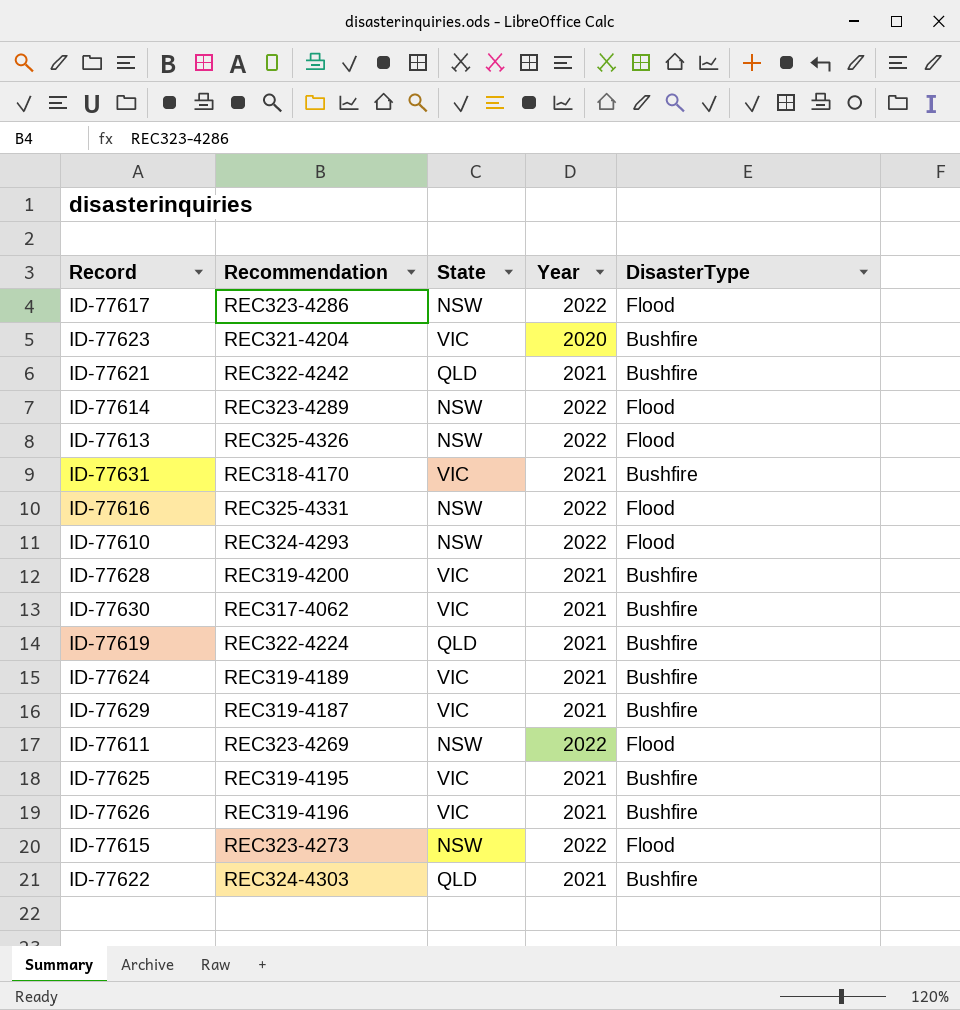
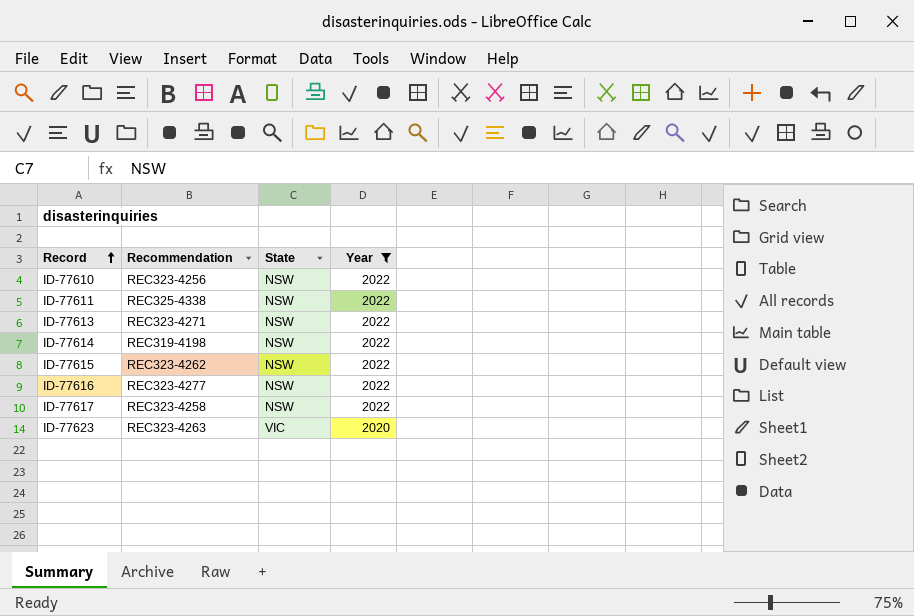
filter: none -> Year != 2021
row order: none -> Record ascending
column DisasterType | position: 5 -> none
ID-77610 | Recommendation: REC324-4293 -> REC323-4256
ID-77611 | Recommendation: REC323-4269 -> REC325-4338
ID-77613 | Recommendation: REC325-4326 -> REC323-4271
ID-77614 | Recommendation: REC323-4289 -> REC319-4198
ID-77615 | Recommendation: REC323-4273 -> REC323-4262
ID-77616 | Recommendation: REC325-4331 -> REC323-4277
ID-77617 | Recommendation: REC323-4286 -> REC323-4258
ID-77623 | Recommendation: REC321-4204 -> REC323-4263

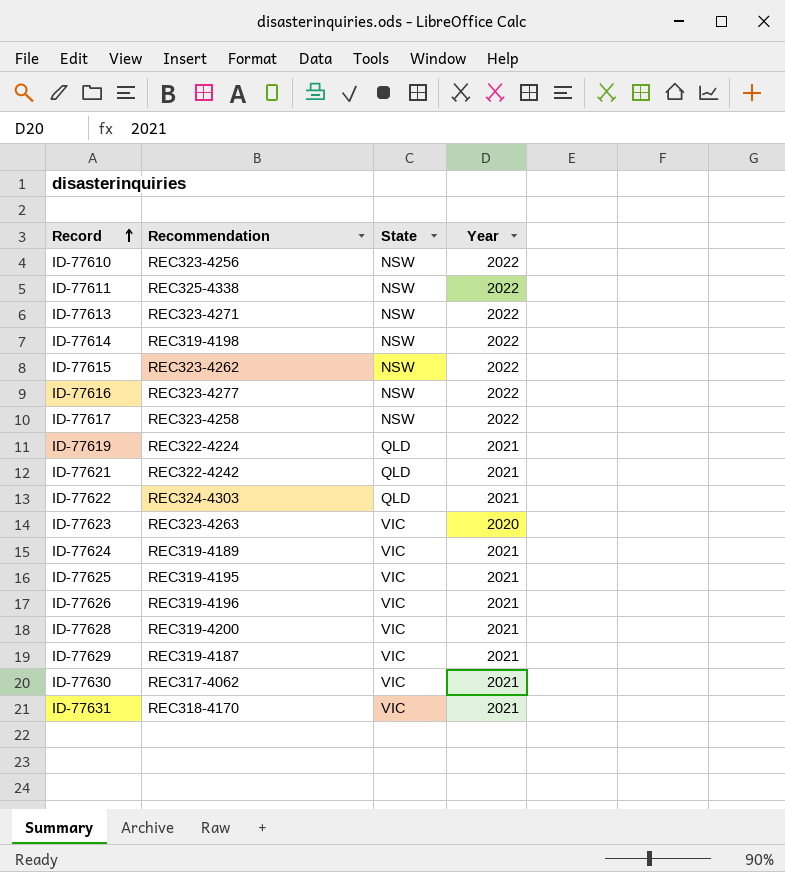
filter: Year != 2021 -> none

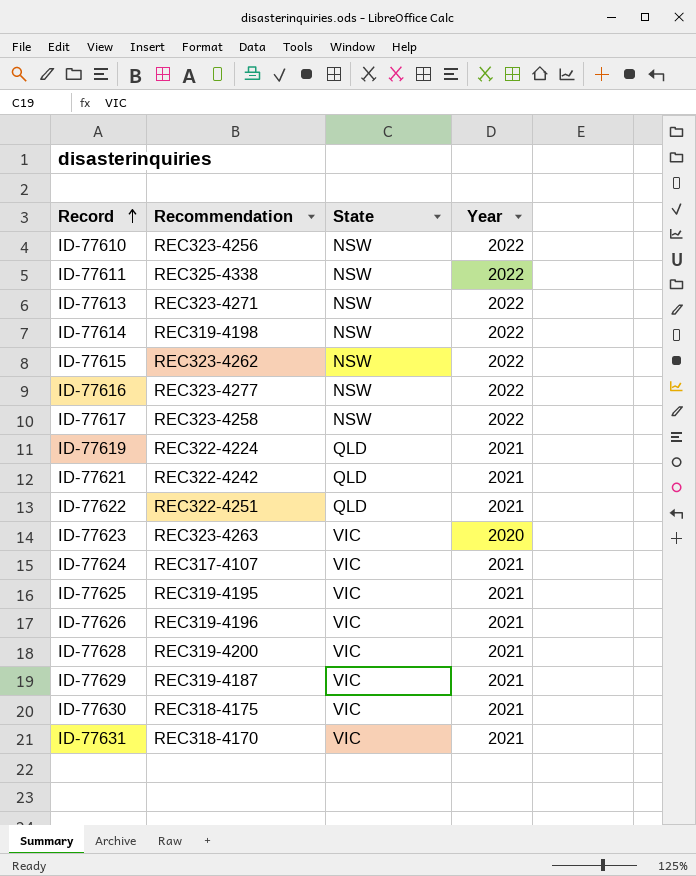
ID-77622 | Recommendation: REC324-4303 -> REC322-4251
ID-77624 | Recommendation: REC319-4189 -> REC317-4107
ID-77630 | Recommendation: REC317-4062 -> REC318-4175

